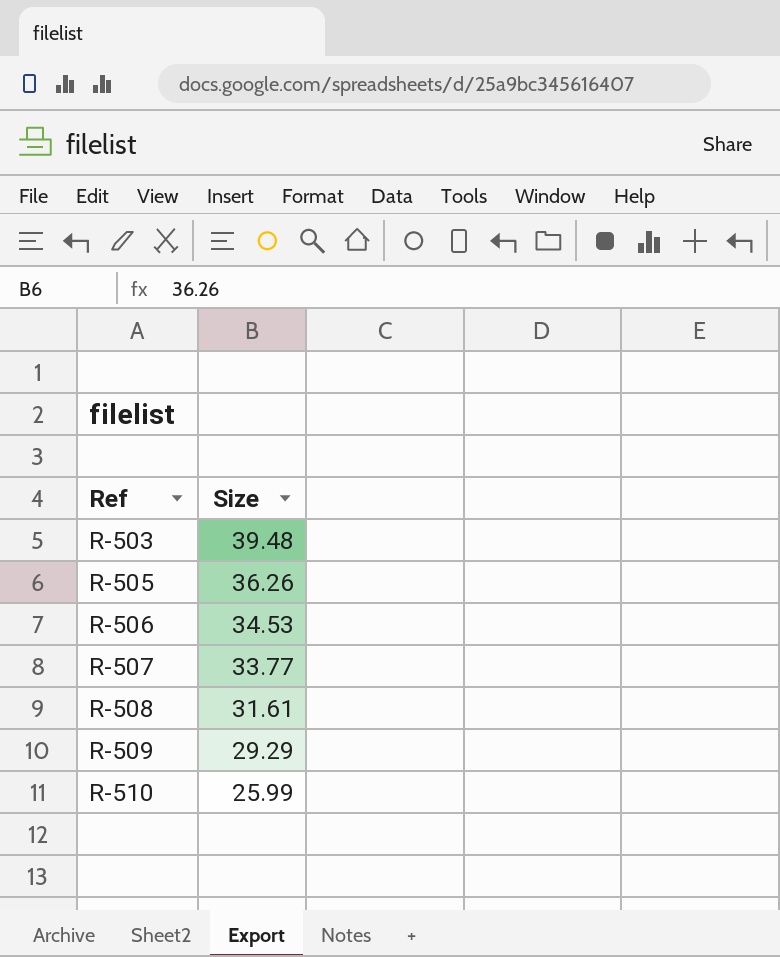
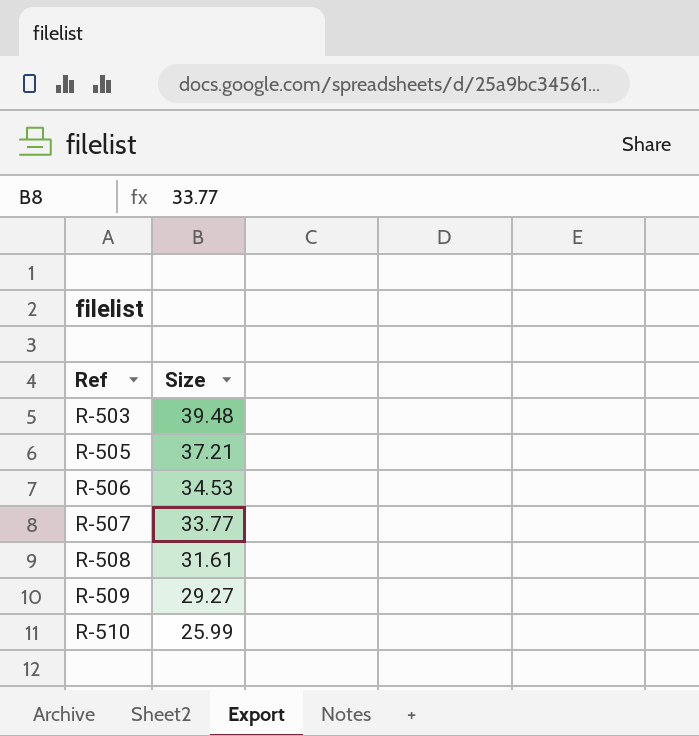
R-505 | Size: 36.26 -> 37.21
R-509 | Size: 29.29 -> 29.27

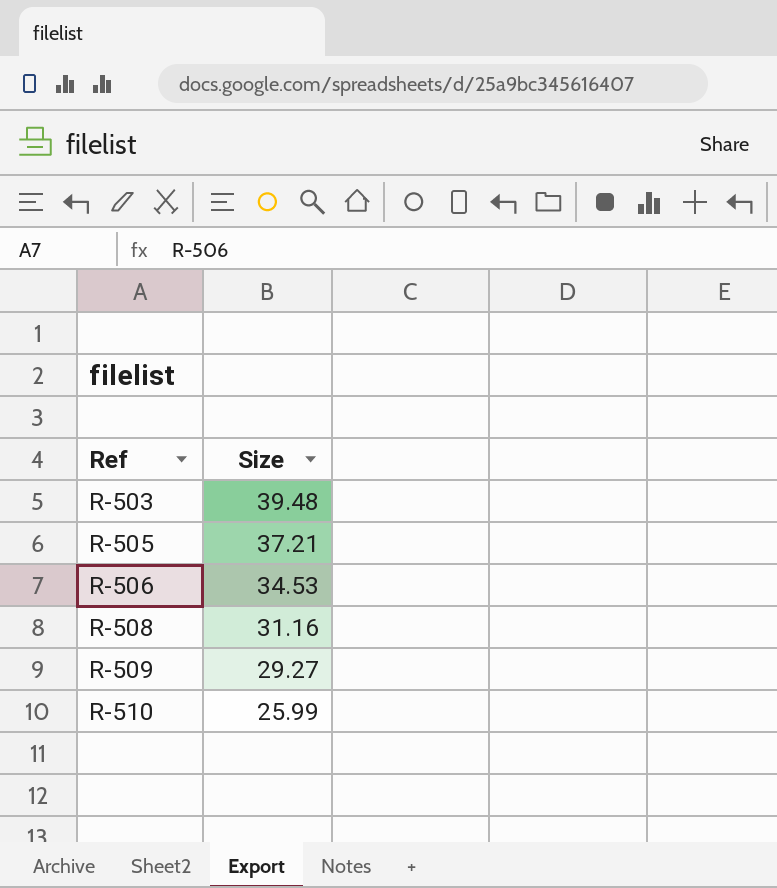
row R-507: 33.77 -> none
R-508 | Size: 31.61 -> 31.16

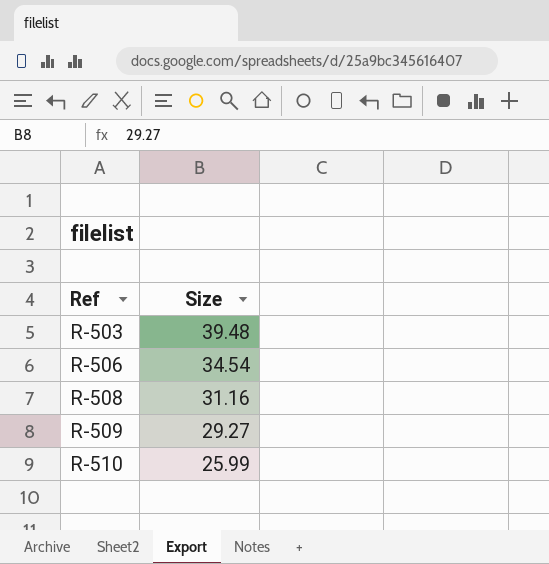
row R-505: 37.21 -> none
R-506 | Size: 34.53 -> 34.54

